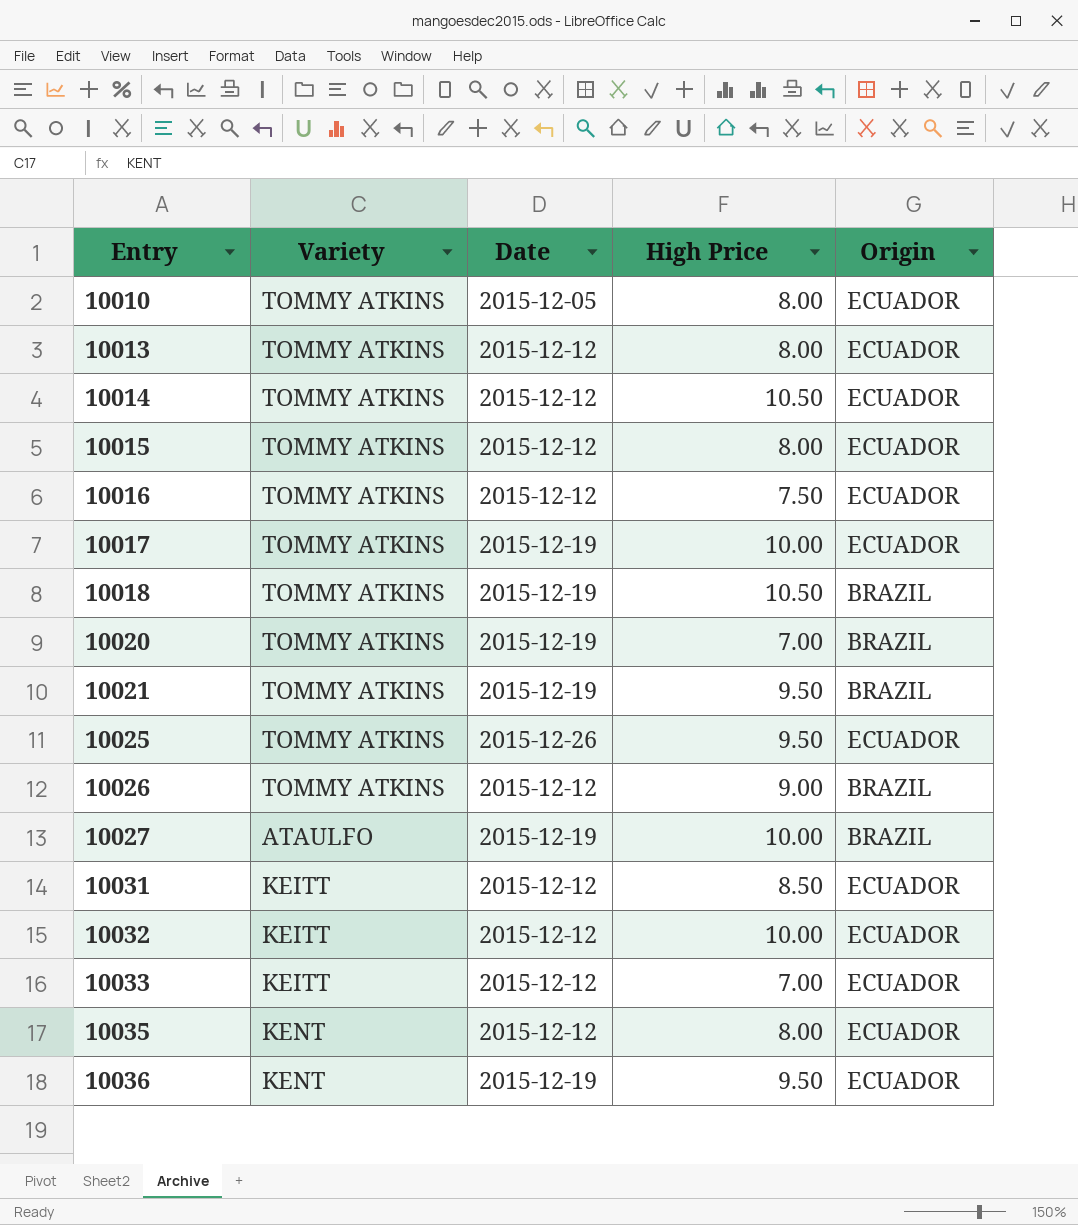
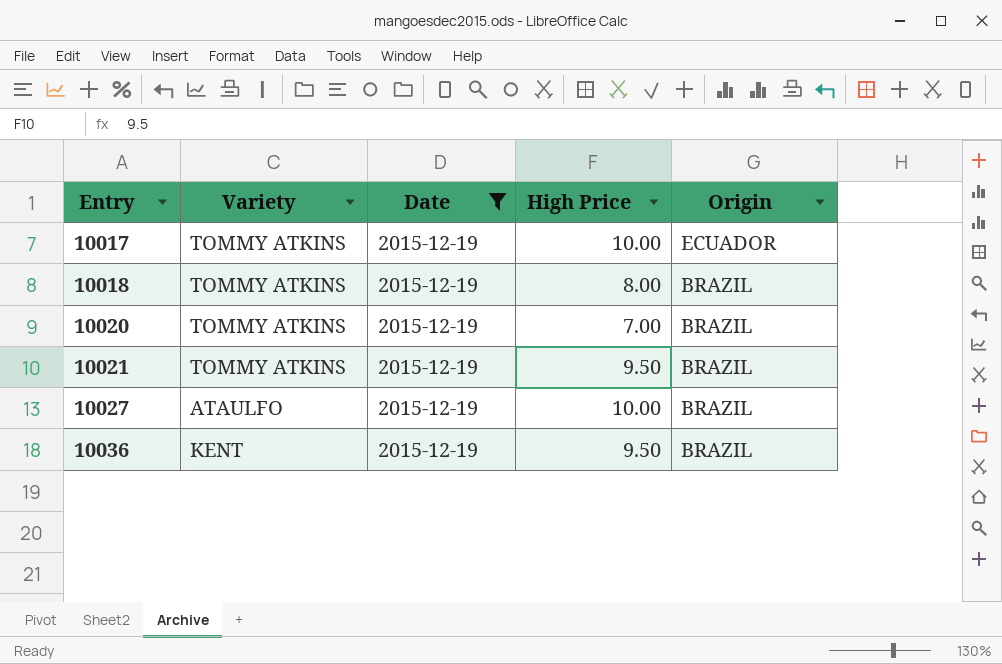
filter: none -> Date = 2015-12-19
10018 | High Price: 10.50 -> 8.00
10036 | Origin: ECUADOR -> BRAZIL

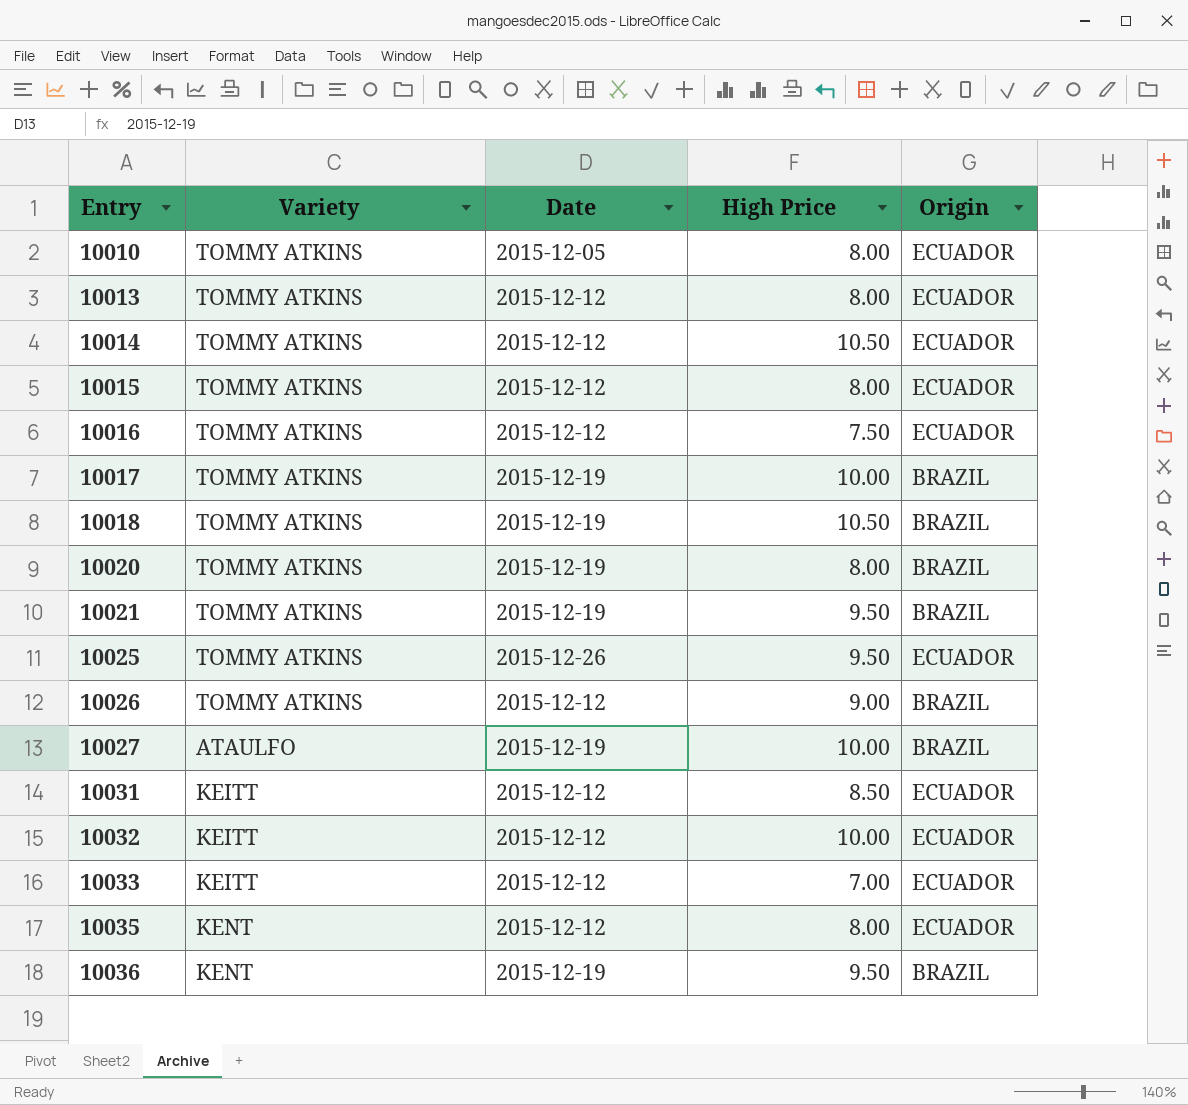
filter: Date = 2015-12-19 -> none
10017 | Origin: ECUADOR -> BRAZIL
10018 | High Price: 8.00 -> 10.50
10020 | High Price: 7.00 -> 8.00

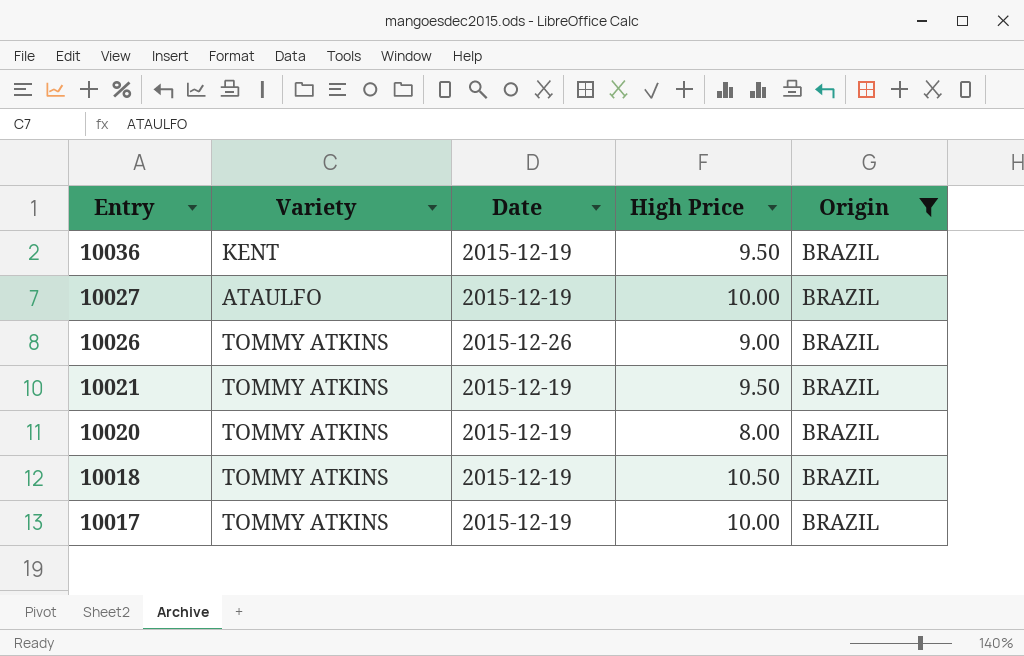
filter: none -> Origin = BRAZIL
row order: Entry ascending -> Entry descending
10026 | Date: 2015-12-12 -> 2015-12-26

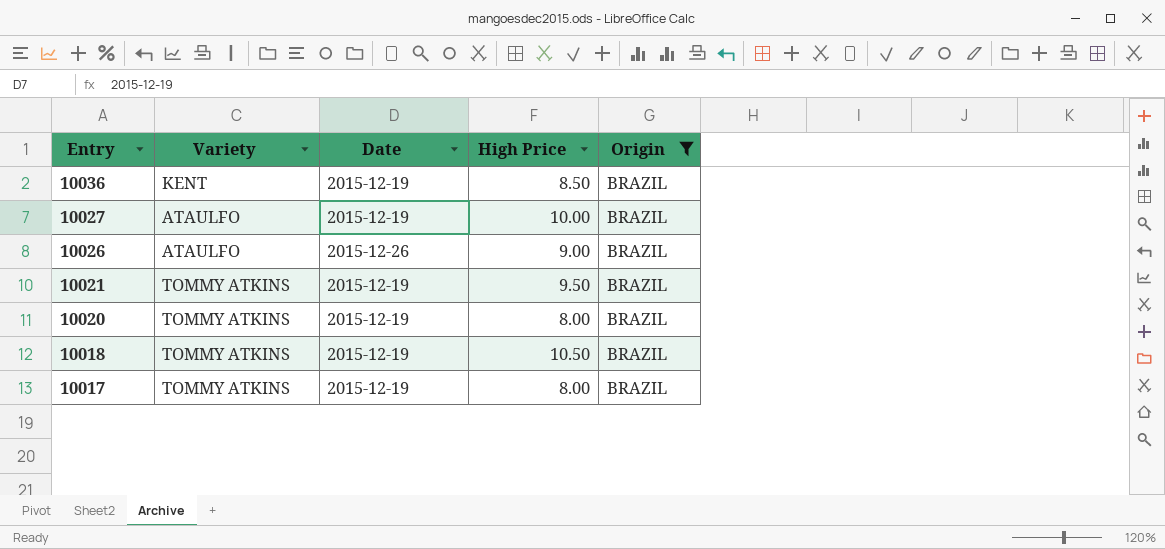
10036 | High Price: 9.50 -> 8.50
10026 | Variety: TOMMY ATKINS -> ATAULFO
10017 | High Price: 10.00 -> 8.00

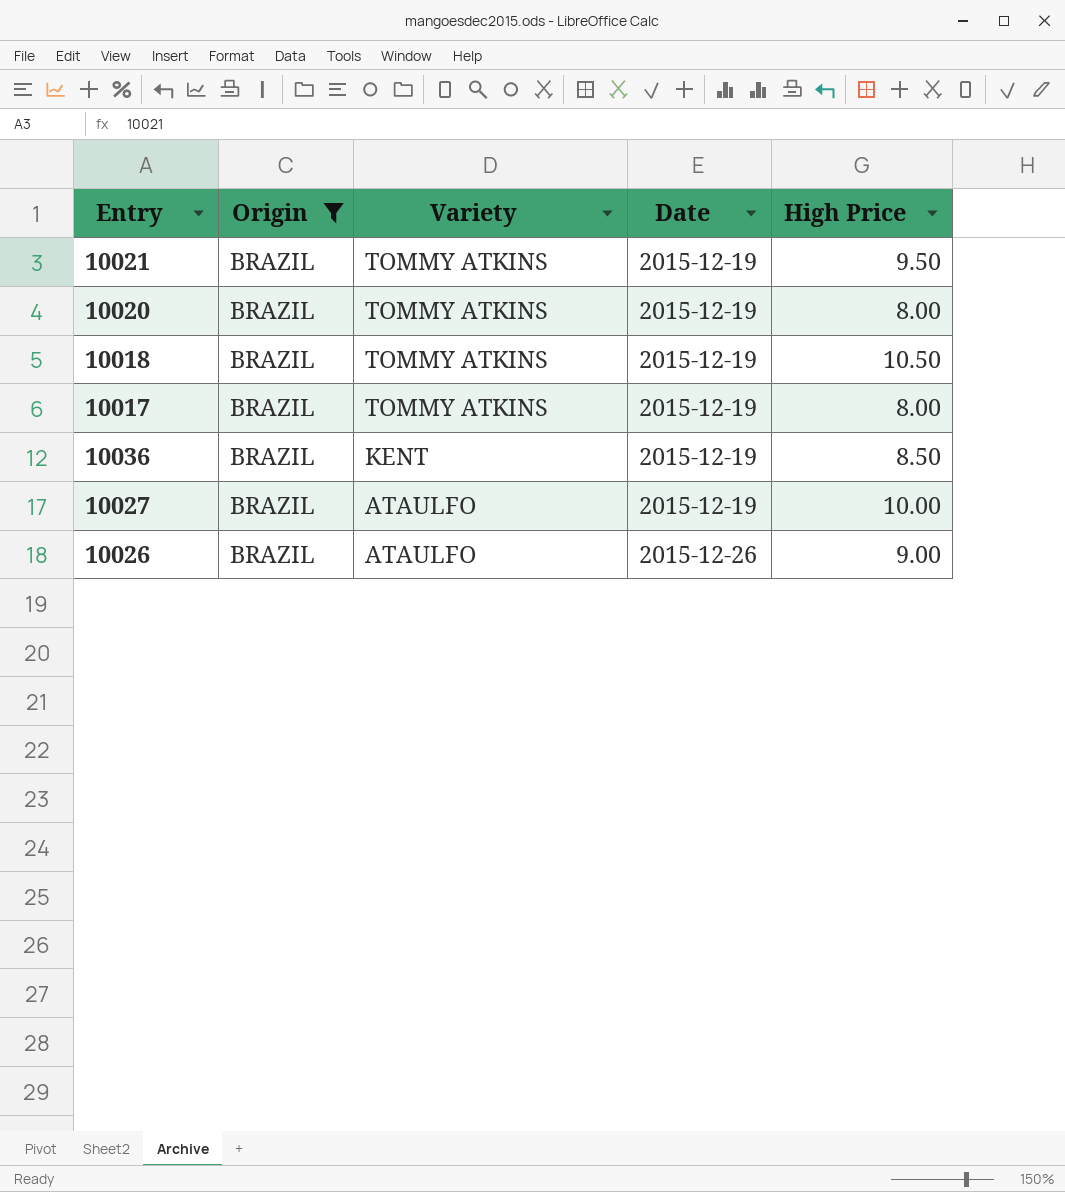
row order: Entry descending -> Variety descending
column Origin | position: 5 -> 2

